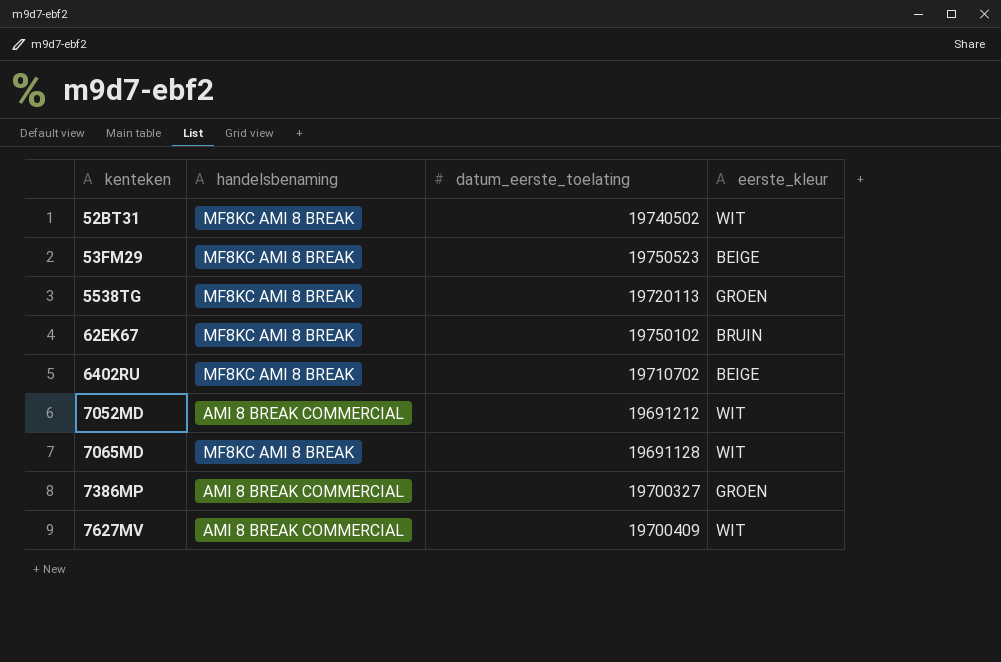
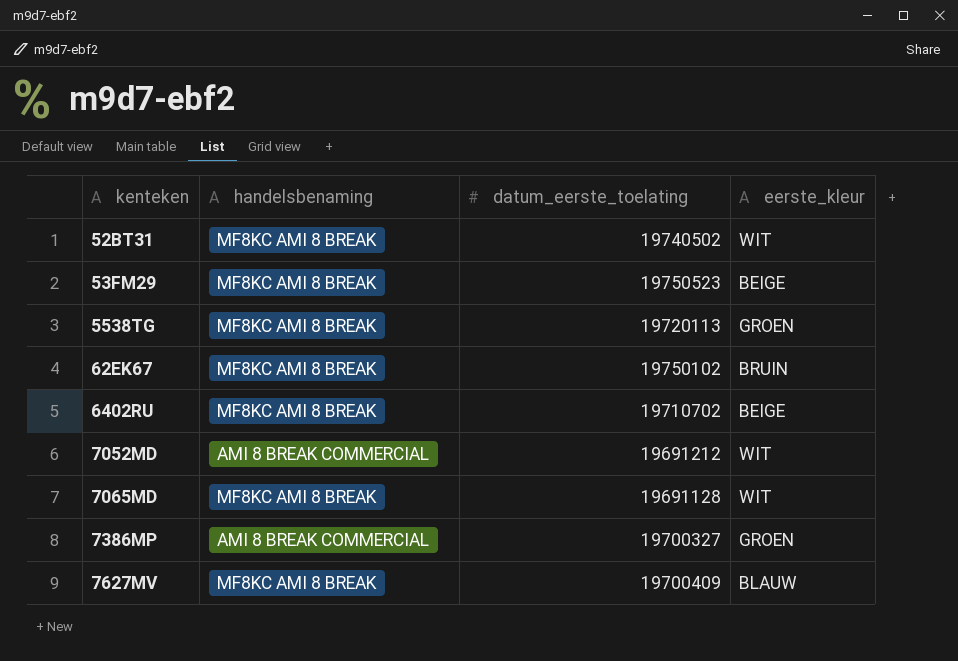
7627MV | handelsbenaming: AMI 8 BREAK COMMERCIAL -> MF8KC AMI 8 BREAK
7627MV | eerste_kleur: WIT -> BLAUW

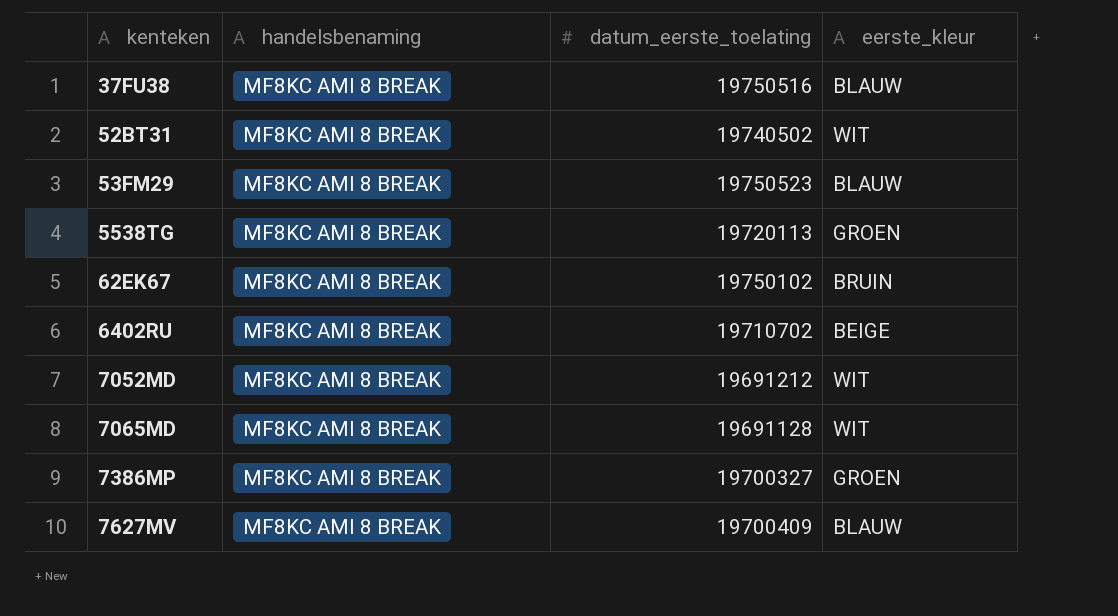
row 37FU38: none -> MF8KC AMI 8 BREAK | 19750516 | BLAUW
53FM29 | eerste_kleur: BEIGE -> BLAUW
7052MD | handelsbenaming: AMI 8 BREAK COMMERCIAL -> MF8KC AMI 8 BREAK
7386MP | handelsbenaming: AMI 8 BREAK COMMERCIAL -> MF8KC AMI 8 BREAK

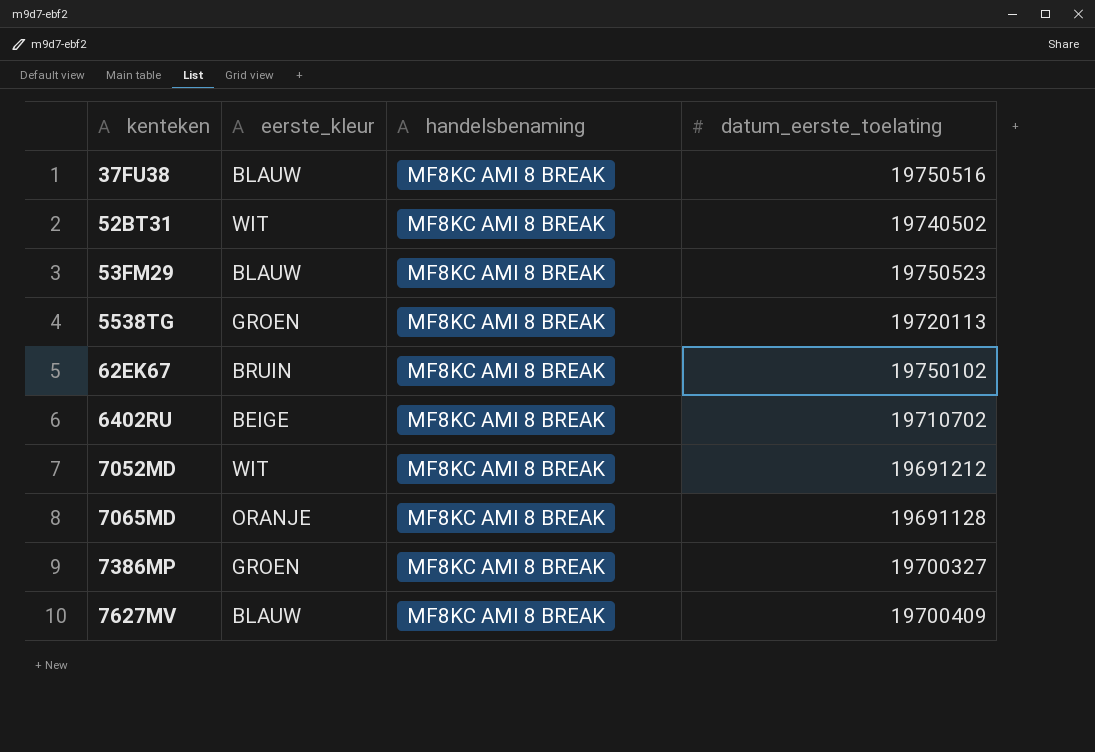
column eerste_kleur | position: 4 -> 2
7065MD | eerste_kleur: WIT -> ORANJE

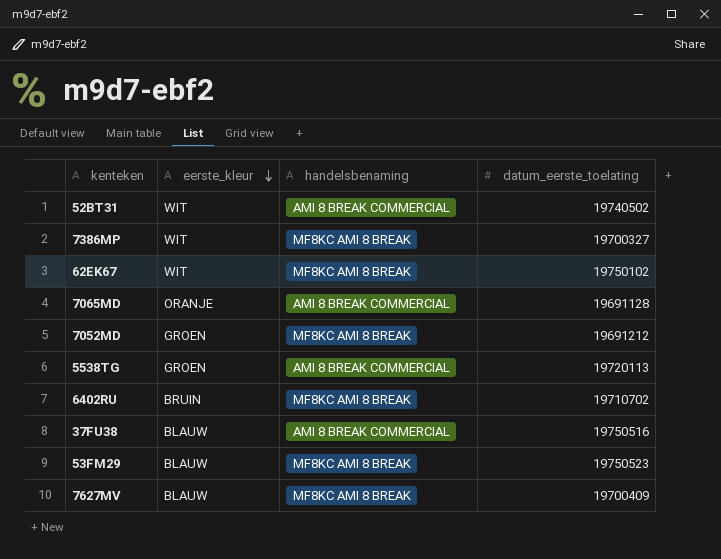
row order: none -> eerste_kleur descending
52BT31 | handelsbenaming: MF8KC AMI 8 BREAK -> AMI 8 BREAK COMMERCIAL
7386MP | eerste_kleur: GROEN -> WIT
62EK67 | eerste_kleur: BRUIN -> WIT
7065MD | handelsbenaming: MF8KC AMI 8 BREAK -> AMI 8 BREAK COMMERCIAL
7052MD | eerste_kleur: WIT -> GROEN
5538TG | handelsbenaming: MF8KC AMI 8 BREAK -> AMI 8 BREAK COMMERCIAL
6402RU | eerste_kleur: BEIGE -> BRUIN
37FU38 | handelsbenaming: MF8KC AMI 8 BREAK -> AMI 8 BREAK COMMERCIAL

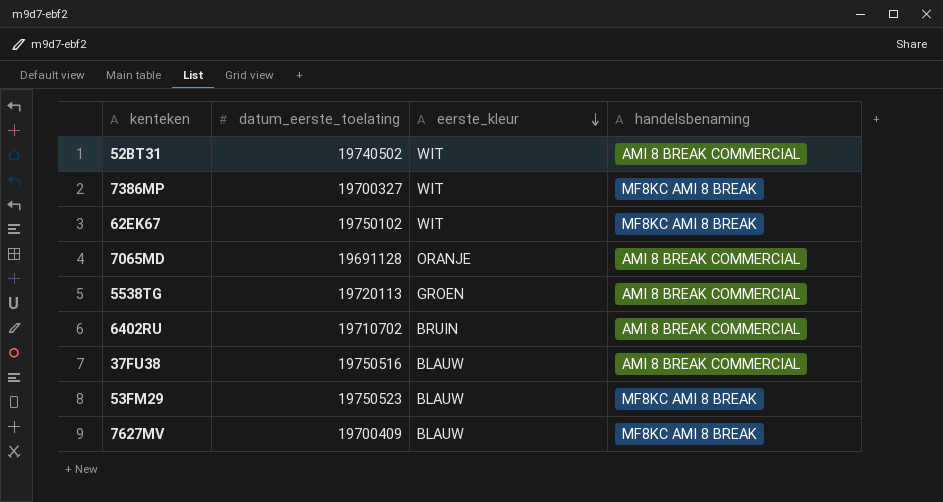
column datum_eerste_toelating | position: 4 -> 2
row 7052MD: GROEN | MF8KC AMI 8 BREAK | 19691212 -> none
6402RU | handelsbenaming: MF8KC AMI 8 BREAK -> AMI 8 BREAK COMMERCIAL

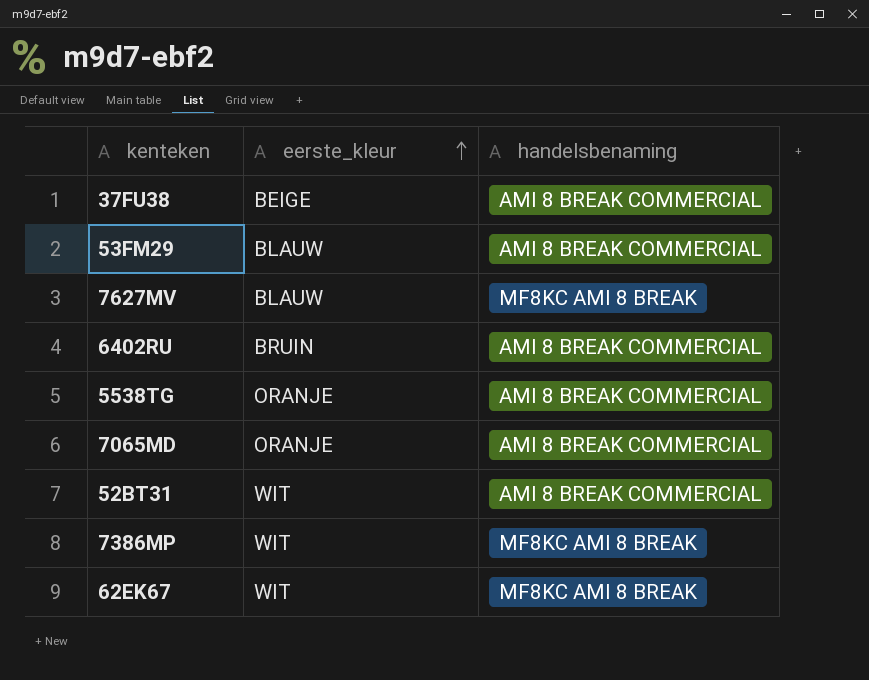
row order: eerste_kleur descending -> eerste_kleur ascending
column datum_eerste_toelating | position: 2 -> none
37FU38 | eerste_kleur: BLAUW -> BEIGE
53FM29 | handelsbenaming: MF8KC AMI 8 BREAK -> AMI 8 BREAK COMMERCIAL
5538TG | eerste_kleur: GROEN -> ORANJE

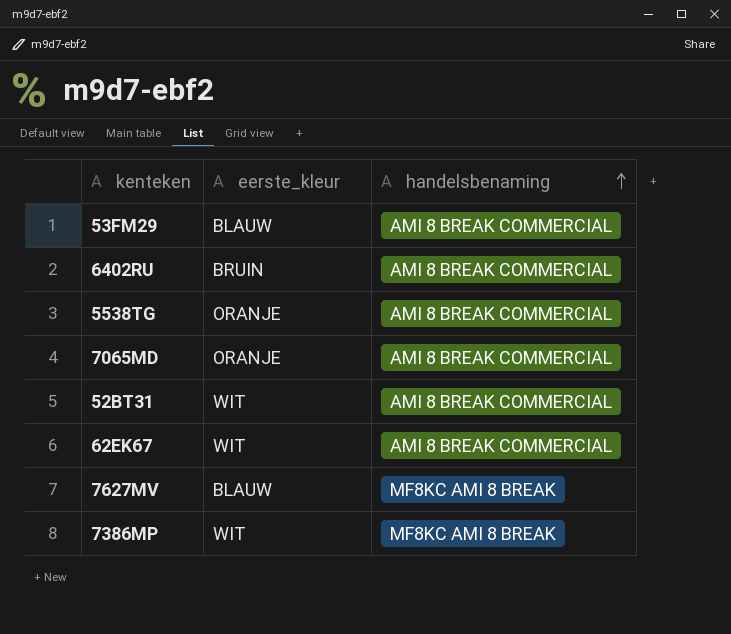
row order: eerste_kleur ascending -> handelsbenaming ascending
row 37FU38: BEIGE | AMI 8 BREAK COMMERCIAL -> none
62EK67 | handelsbenaming: MF8KC AMI 8 BREAK -> AMI 8 BREAK COMMERCIAL

